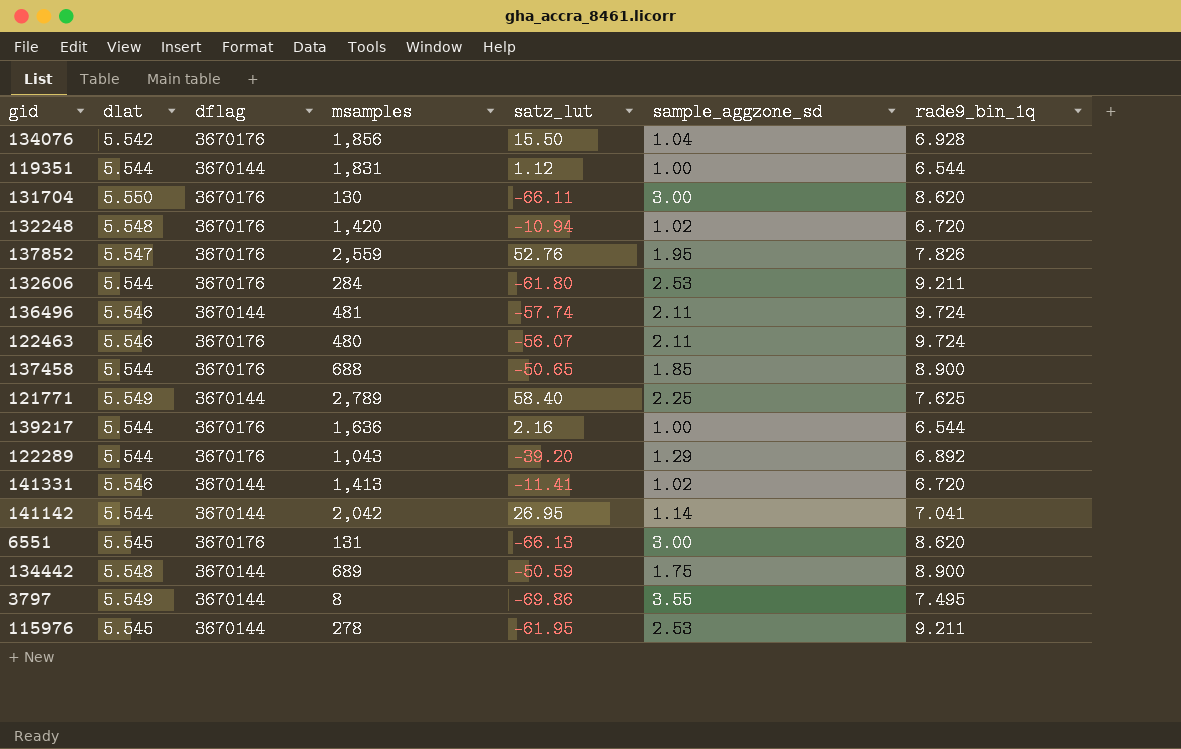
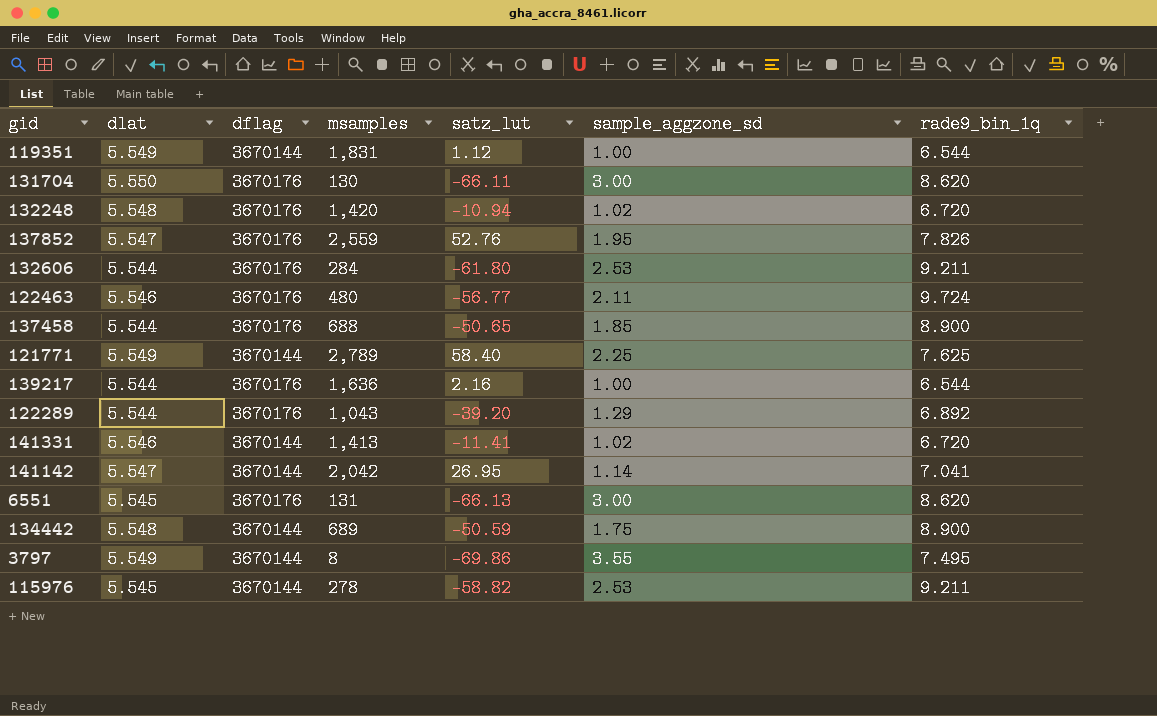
row 134076: 5.542 | 3670176 | 1,856 | 15.50 | 1.04 | 6.928 -> none
row 136496: 5.546 | 3670144 | 481 | -57.74 | 2.11 | 9.724 -> none
119351 | dlat: 5.544 -> 5.549
122463 | satz_lut: -56.07 -> -56.77
141142 | dlat: 5.544 -> 5.547
115976 | satz_lut: -61.95 -> -58.82

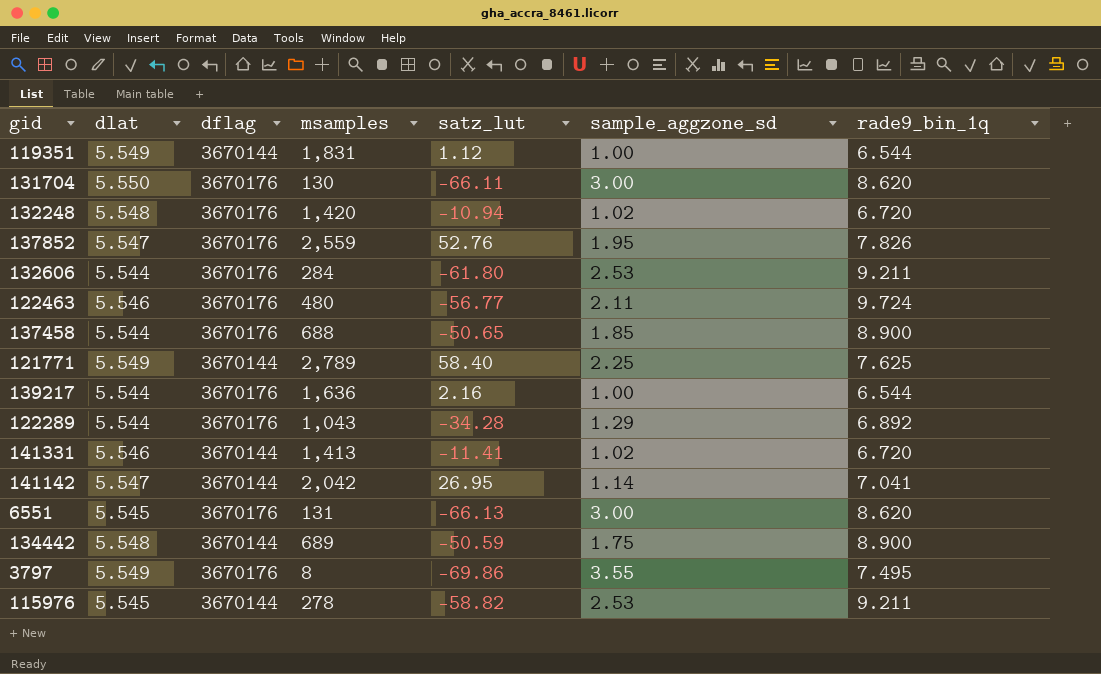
122289 | satz_lut: -39.20 -> -34.28
3797 | dflag: 3670144 -> 3670176

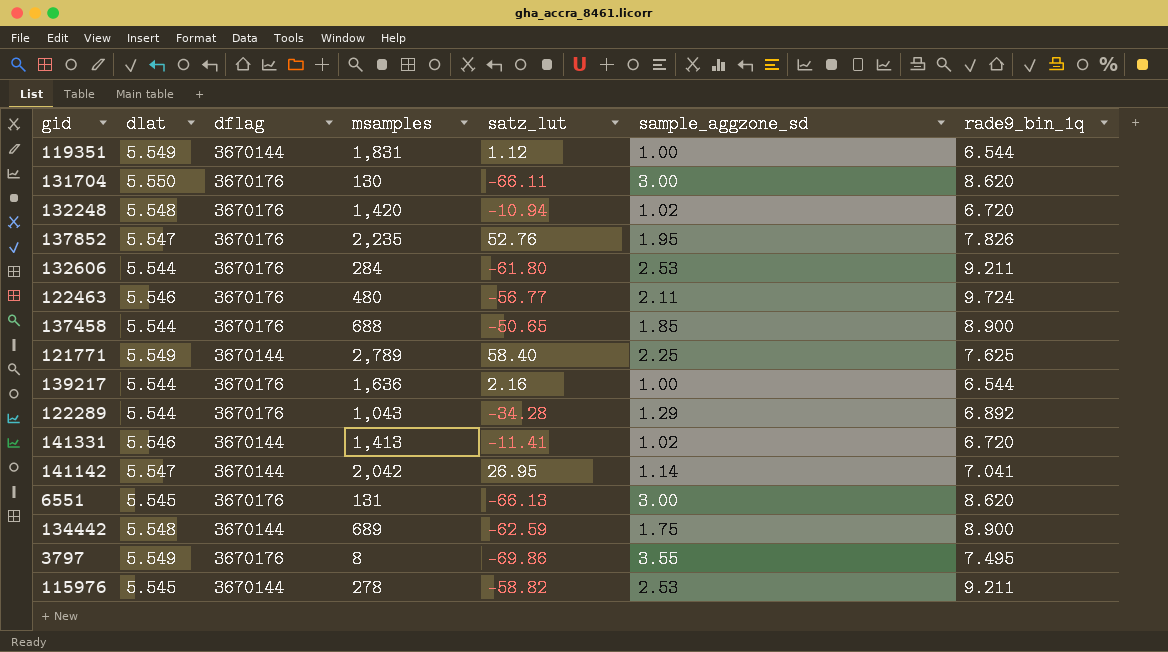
137852 | msamples: 2,559 -> 2,235
134442 | satz_lut: -50.59 -> -62.59

